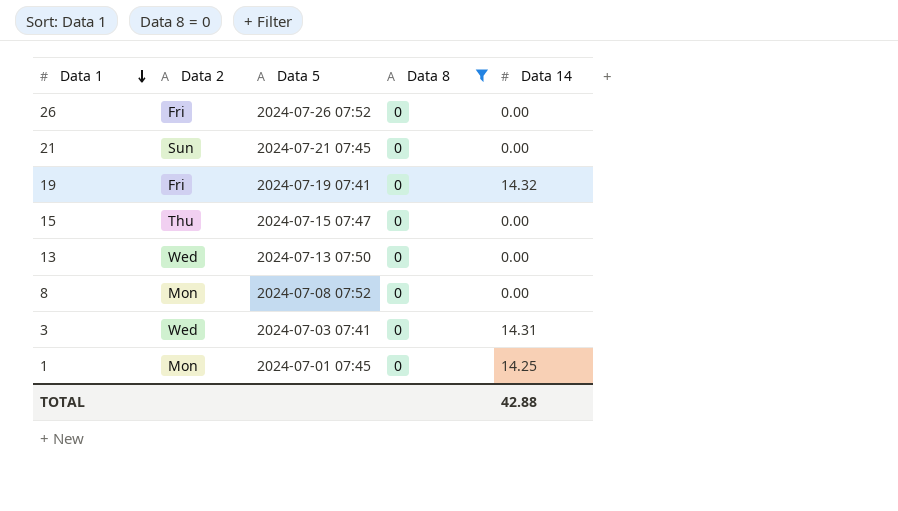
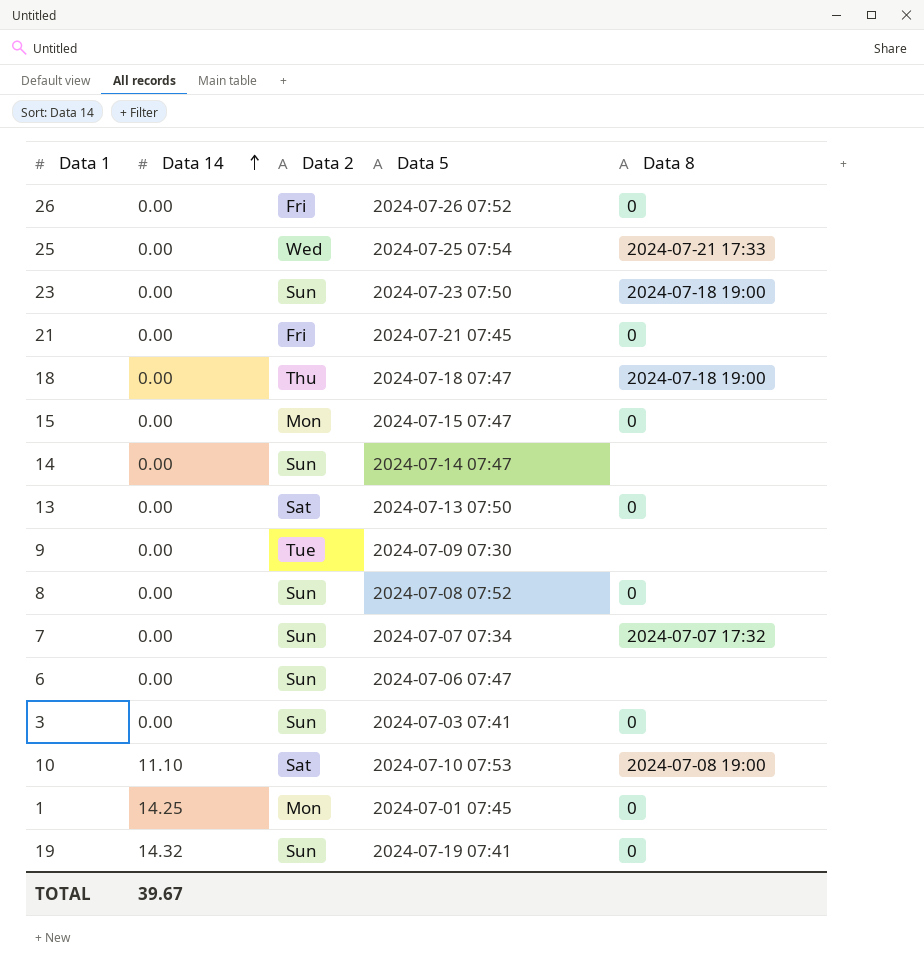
filter: Data 8 = 0 -> none
row order: Data 1 descending -> Data 14 ascending
column Data 14 | position: 5 -> 2
21 | Data 2: Sun -> Fri
15 | Data 2: Thu -> Mon
13 | Data 2: Wed -> Sat
8 | Data 2: Mon -> Sun
3 | Data 14: 14.31 -> 0.00
3 | Data 2: Wed -> Sun
19 | Data 2: Fri -> Sun
TOTAL | Data 14: 42.88 -> 39.67

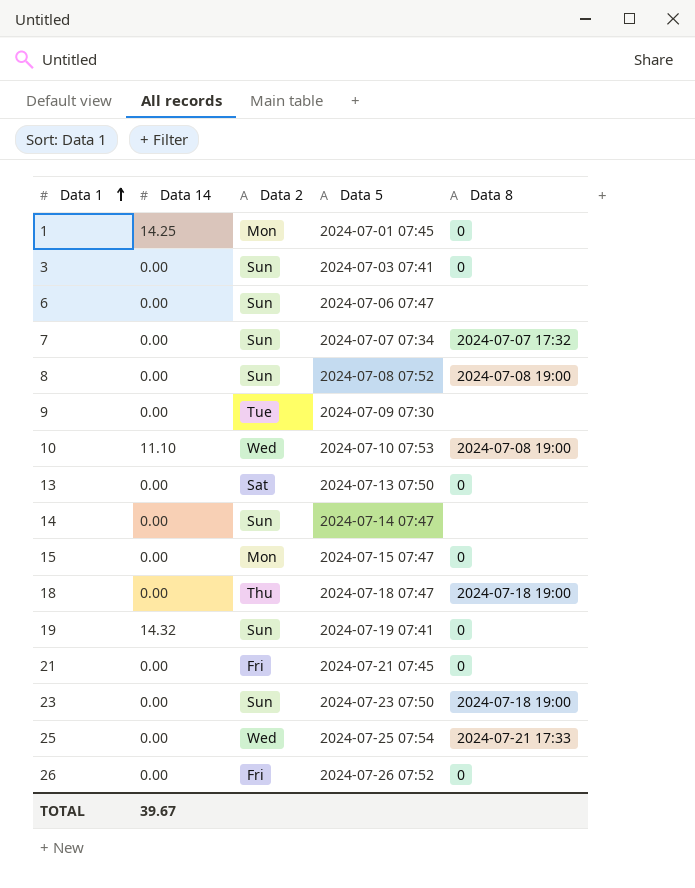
row order: Data 14 ascending -> Data 1 ascending
8 | Data 8: 0 -> 2024-07-08 19:00
10 | Data 2: Sat -> Wed

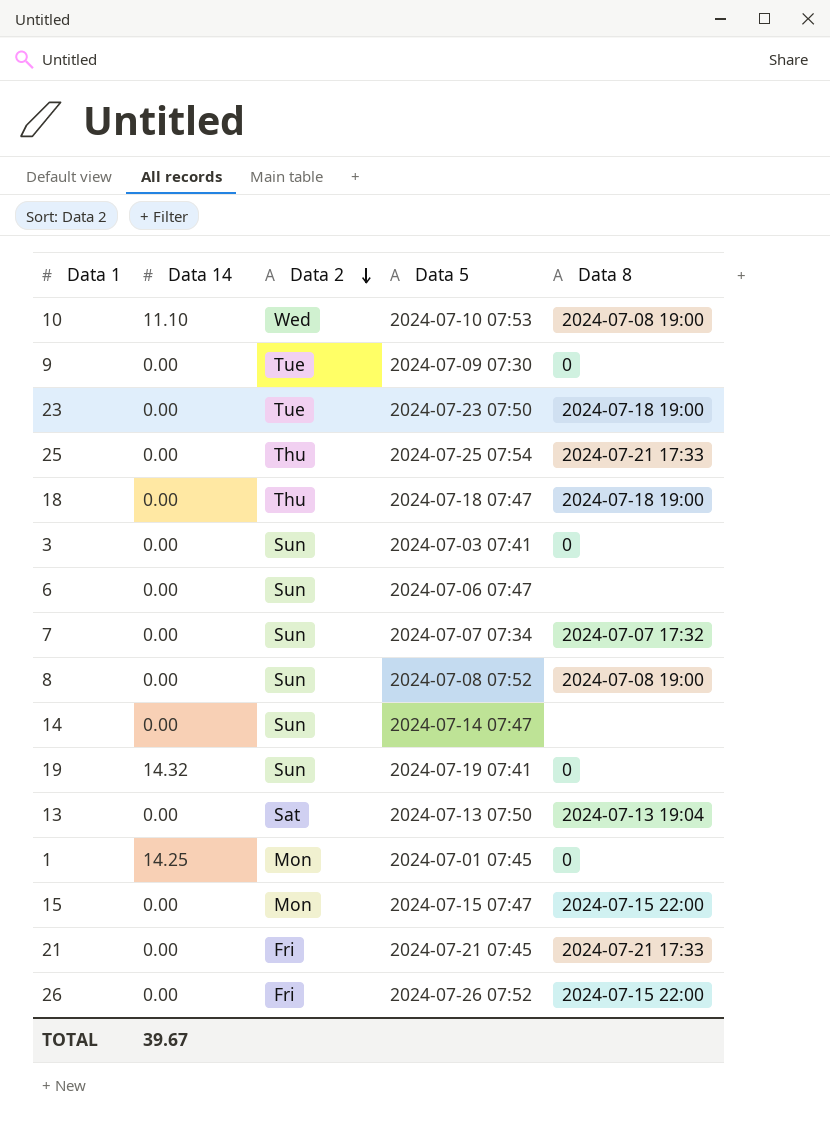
row order: Data 1 ascending -> Data 2 descending
9 | Data 8: none -> 0
23 | Data 2: Sun -> Tue
25 | Data 2: Wed -> Thu
13 | Data 8: 0 -> 2024-07-13 19:04
15 | Data 8: 0 -> 2024-07-15 22:00
21 | Data 8: 0 -> 2024-07-21 17:33
26 | Data 8: 0 -> 2024-07-15 22:00

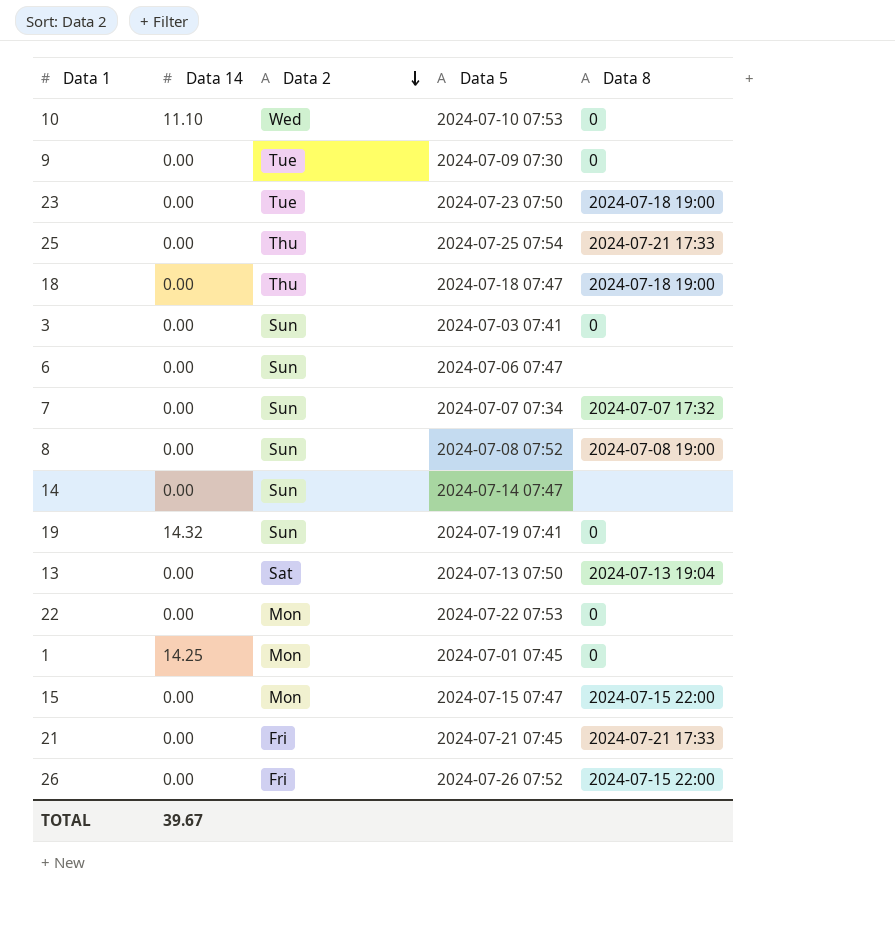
10 | Data 8: 2024-07-08 19:00 -> 0
row 22: none -> 0.00 | Mon | 2024-07-22 07:53 | 0

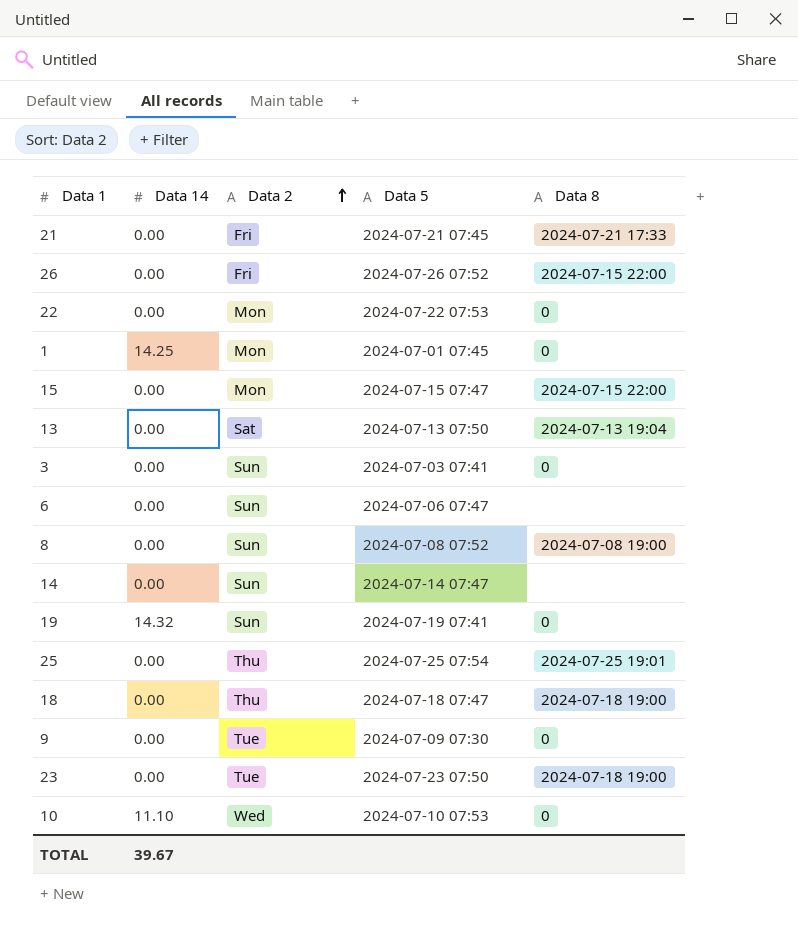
row order: Data 2 descending -> Data 2 ascending
row 7: 0.00 | Sun | 2024-07-07 07:34 | 2024-07-07 17:32 -> none
25 | Data 8: 2024-07-21 17:33 -> 2024-07-25 19:01

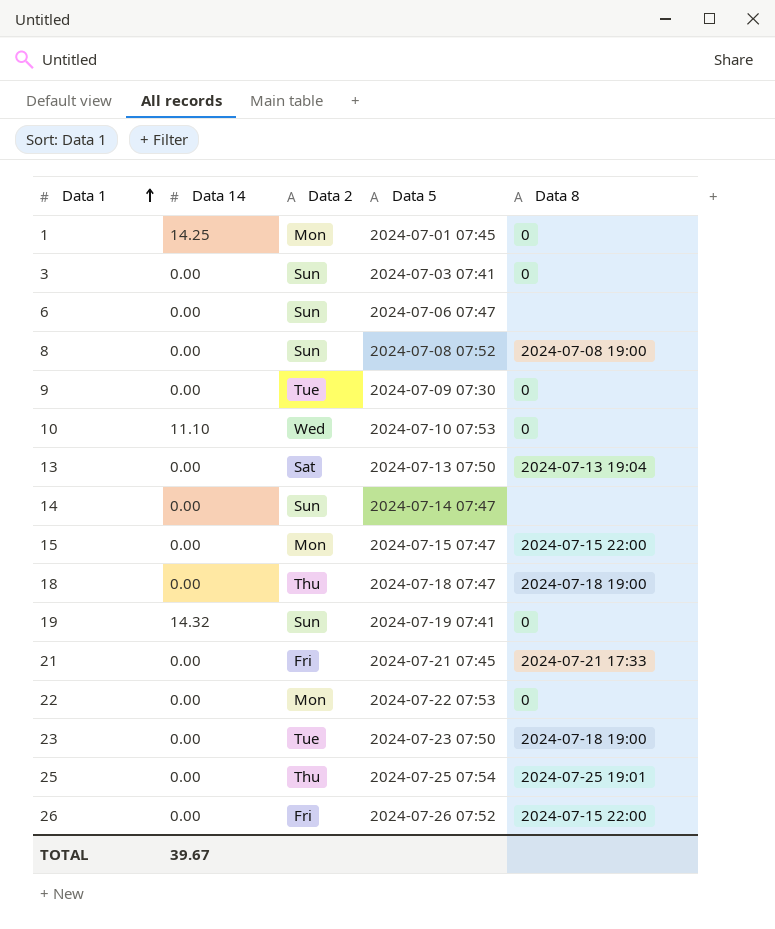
row order: Data 2 ascending -> Data 1 ascending

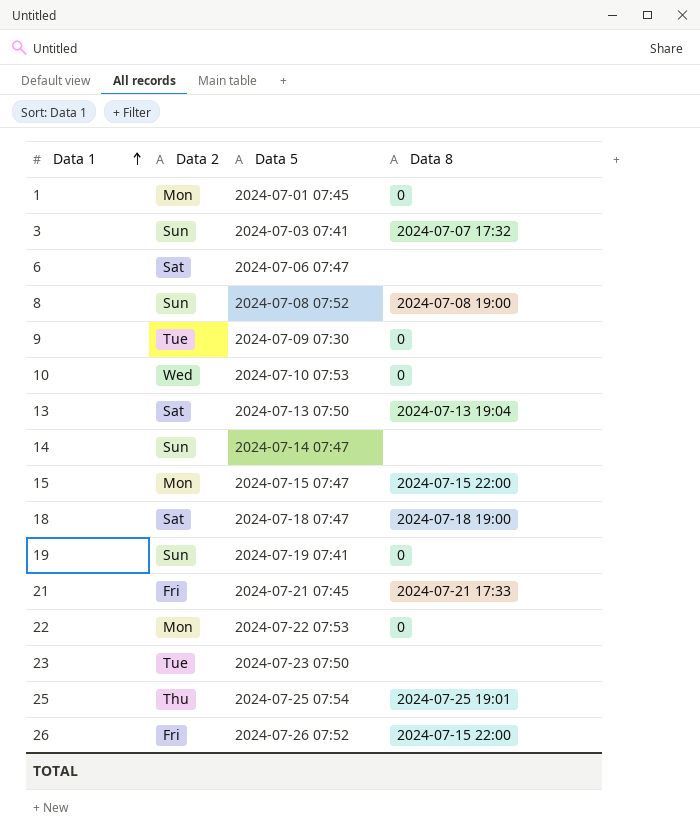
column Data 14 | position: 2 -> none
3 | Data 8: 0 -> 2024-07-07 17:32
6 | Data 2: Sun -> Sat
18 | Data 2: Thu -> Sat
23 | Data 8: 2024-07-18 19:00 -> none

